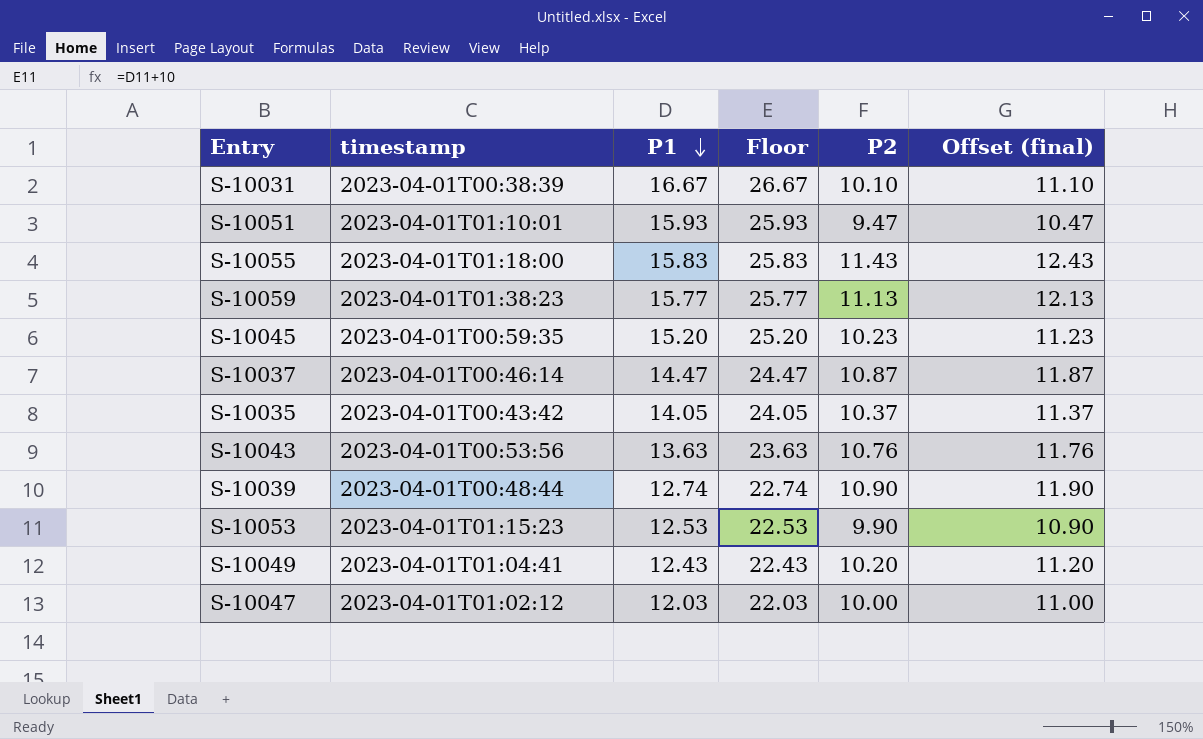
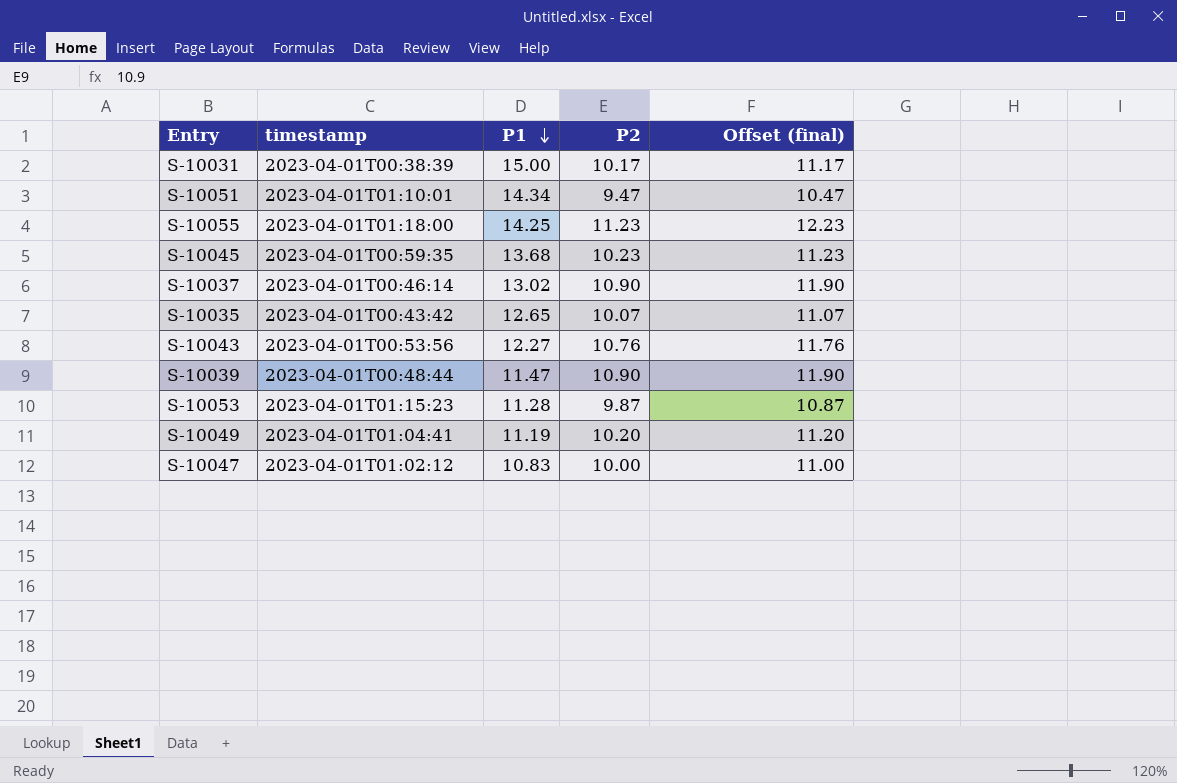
column Floor | formula: [P1] + 10 -> none
row S-10059: 2023-04-01T01:38:23 | 15.77 | 25.77 | 11.13 | 12.13 -> none
S-10031 | P1: 16.67 -> 15.00
S-10031 | P2: 10.10 -> 10.17
S-10031 | Offset (final): 11.10 -> 11.17
S-10051 | P1: 15.93 -> 14.34
S-10055 | P1: 15.83 -> 14.25
S-10055 | P2: 11.43 -> 11.23
S-10055 | Offset (final): 12.43 -> 12.23
S-10045 | P1: 15.20 -> 13.68
S-10037 | P1: 14.47 -> 13.02
S-10037 | P2: 10.87 -> 10.90
S-10037 | Offset (final): 11.87 -> 11.90
S-10035 | P1: 14.05 -> 12.65
S-10035 | P2: 10.37 -> 10.07
S-10035 | Offset (final): 11.37 -> 11.07
S-10043 | P1: 13.63 -> 12.27
S-10039 | P1: 12.74 -> 11.47
S-10053 | P1: 12.53 -> 11.28
S-10053 | P2: 9.90 -> 9.87
S-10053 | Offset (final): 10.90 -> 10.87
S-10049 | P1: 12.43 -> 11.19
S-10047 | P1: 12.03 -> 10.83

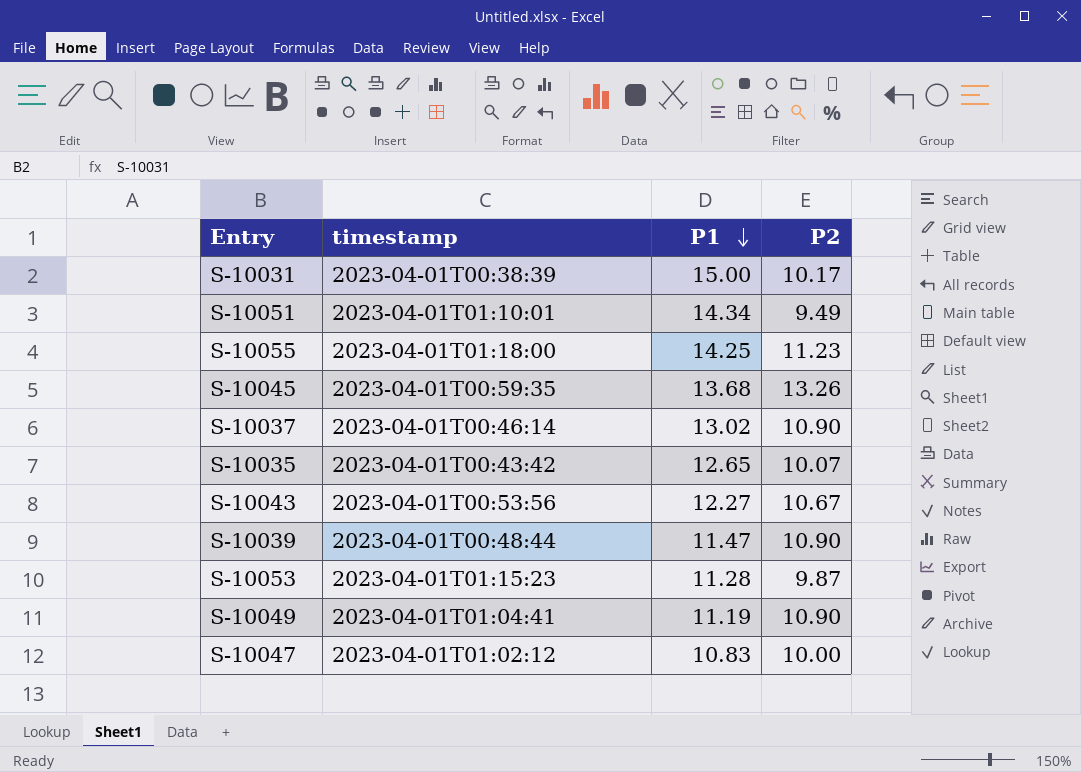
column Offset (final) | formula: [P2] + 1 -> none
S-10051 | P2: 9.47 -> 9.49
S-10045 | P2: 10.23 -> 13.26
S-10043 | P2: 10.76 -> 10.67
S-10049 | P2: 10.20 -> 10.90

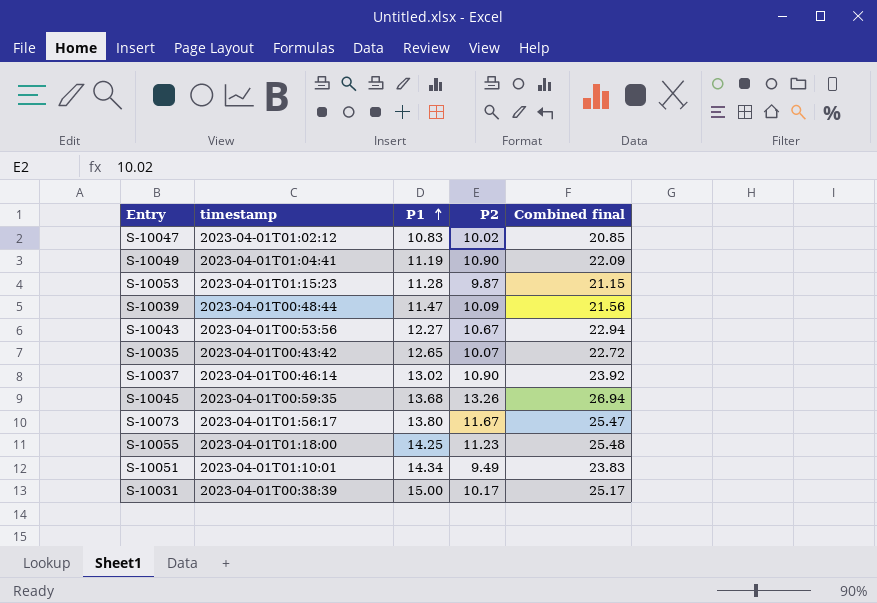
row order: P1 descending -> P1 ascending
column Combined final | formula: none -> [P1] + [P2]
S-10047 | P2: 10.00 -> 10.02
S-10039 | P2: 10.90 -> 10.09
row S-10073: none -> 2023-04-01T01:56:17 | 13.80 | 11.67 | 25.47

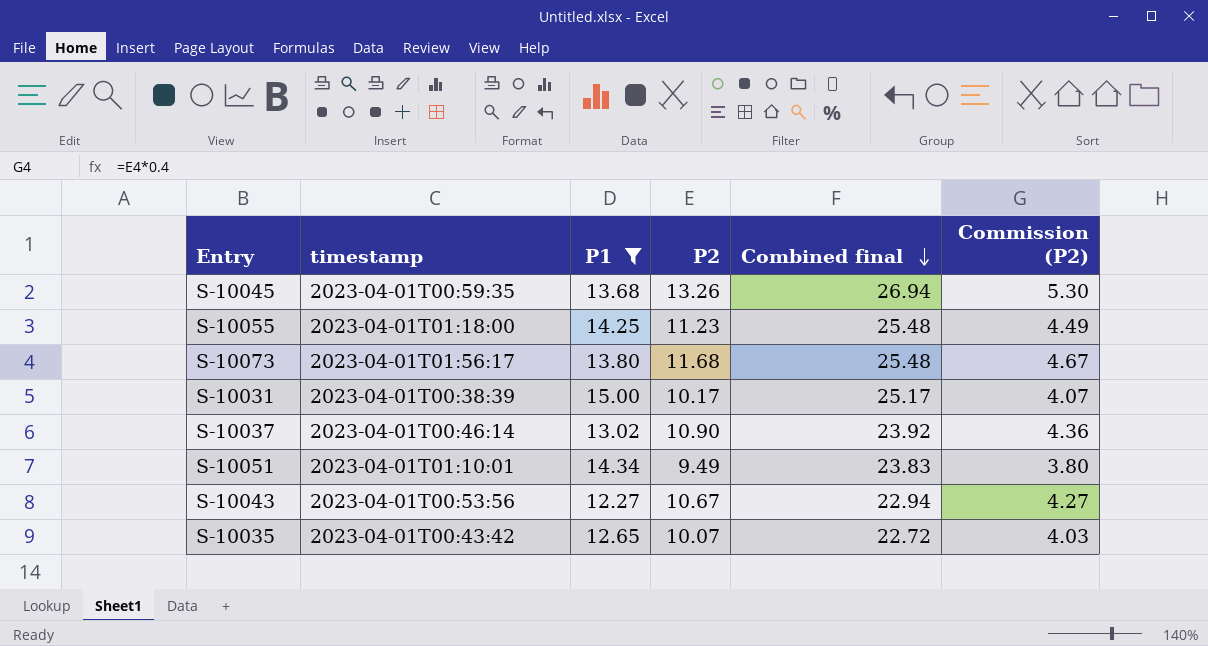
filter: none -> P1 >= 12.27
row order: P1 ascending -> Combined final descending
column Commission (P2) | formula: none -> [P2] * 0.4
S-10073 | P2: 11.67 -> 11.68
S-10073 | Combined final: 25.47 -> 25.48

